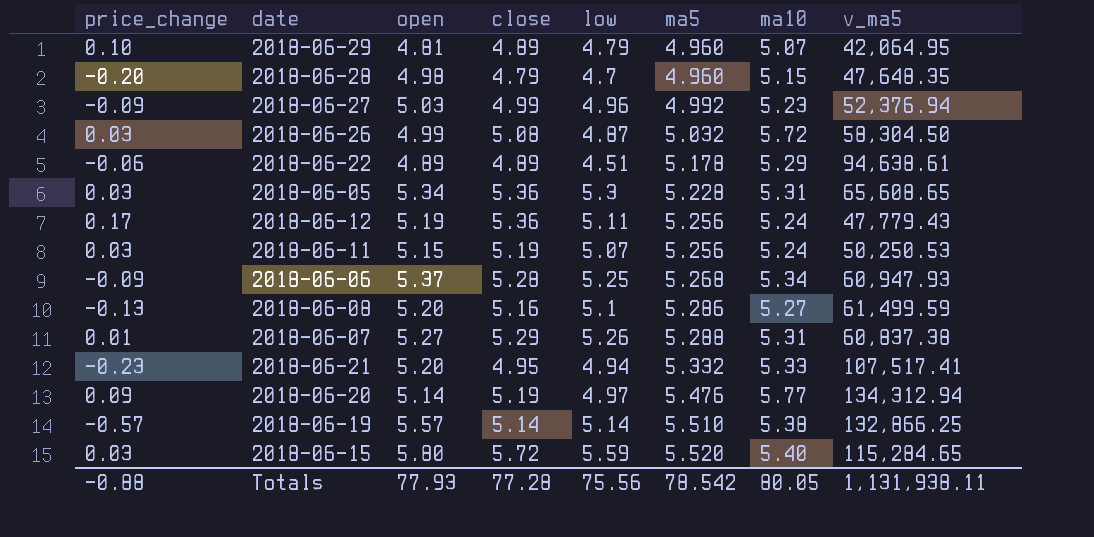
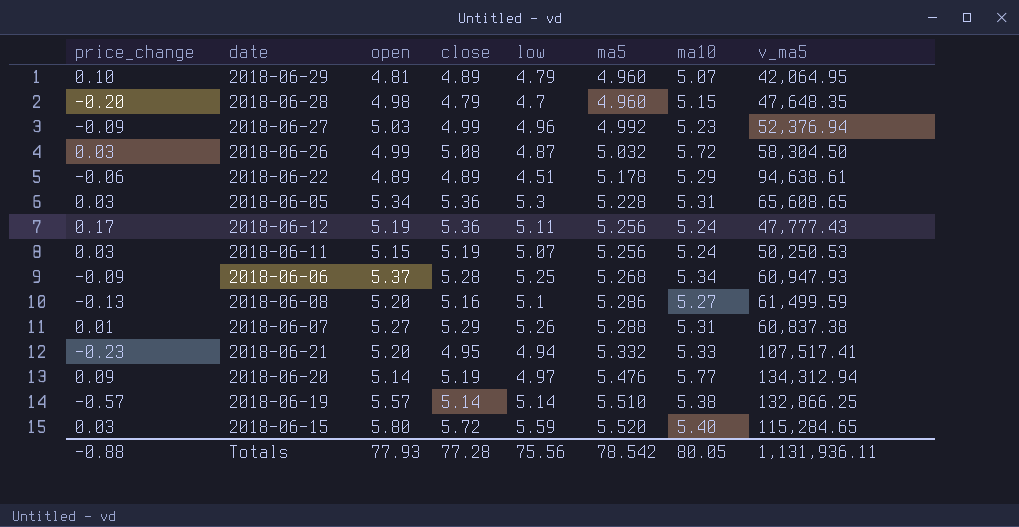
2018-06-12 | v_ma5: 47,779.43 -> 47,777.43
Totals | v_ma5: 1,131,938.11 -> 1,131,936.11

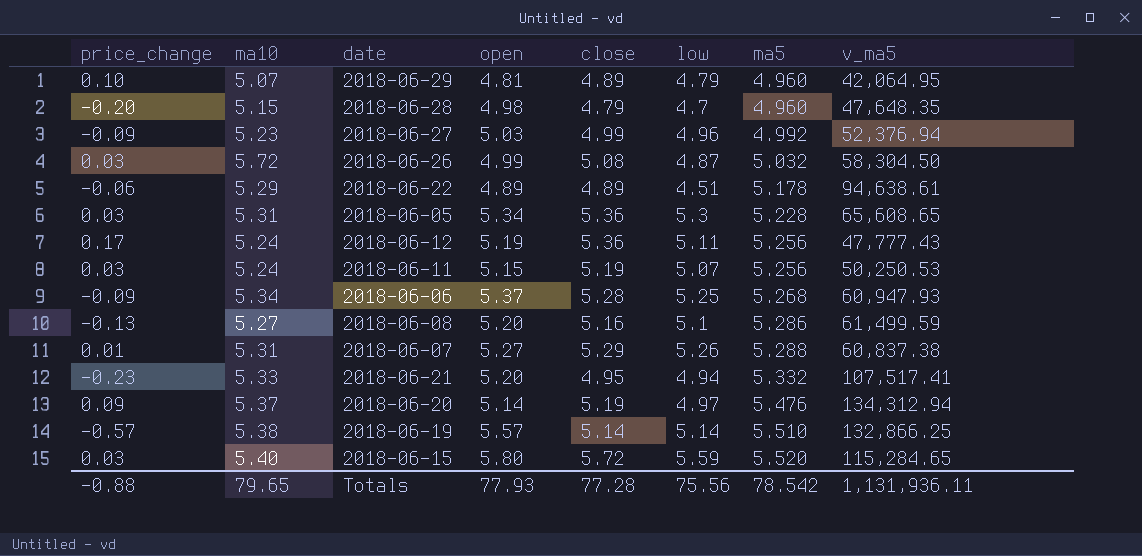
column ma10 | position: 7 -> 2
2018-06-20 | ma10: 5.77 -> 5.37
Totals | ma10: 80.05 -> 79.65

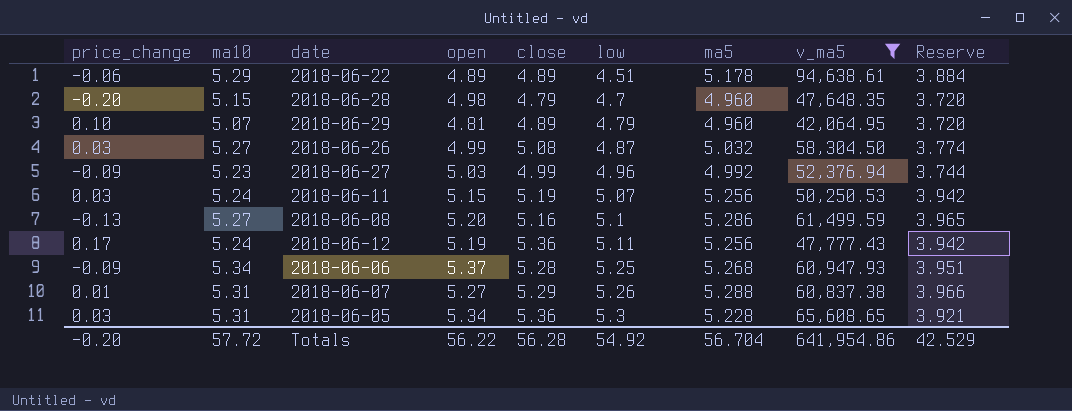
filter: none -> v_ma5 <= 94,638.61
row order: ma5 ascending -> low ascending
column Reserve | formula: none -> [ma5] * 0.75
2018-06-26 | ma10: 5.72 -> 5.27
Totals | price_change: -0.88 -> -0.20
Totals | ma10: 79.65 -> 57.72
Totals | open: 77.93 -> 56.22
Totals | close: 77.28 -> 56.28
Totals | low: 75.56 -> 54.92
Totals | ma5: 78.542 -> 56.704
Totals | v_ma5: 1,131,936.11 -> 641,954.86

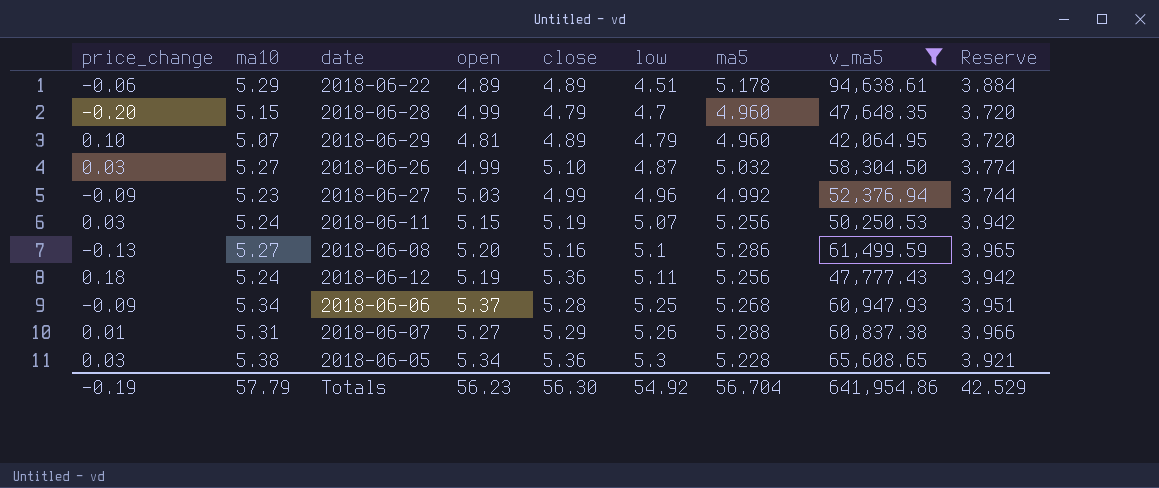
2018-06-28 | open: 4.98 -> 4.99
2018-06-26 | close: 5.08 -> 5.10
2018-06-12 | price_change: 0.17 -> 0.18
2018-06-05 | ma10: 5.31 -> 5.38
Totals | price_change: -0.20 -> -0.19
Totals | ma10: 57.72 -> 57.79
Totals | open: 56.22 -> 56.23
Totals | close: 56.28 -> 56.30

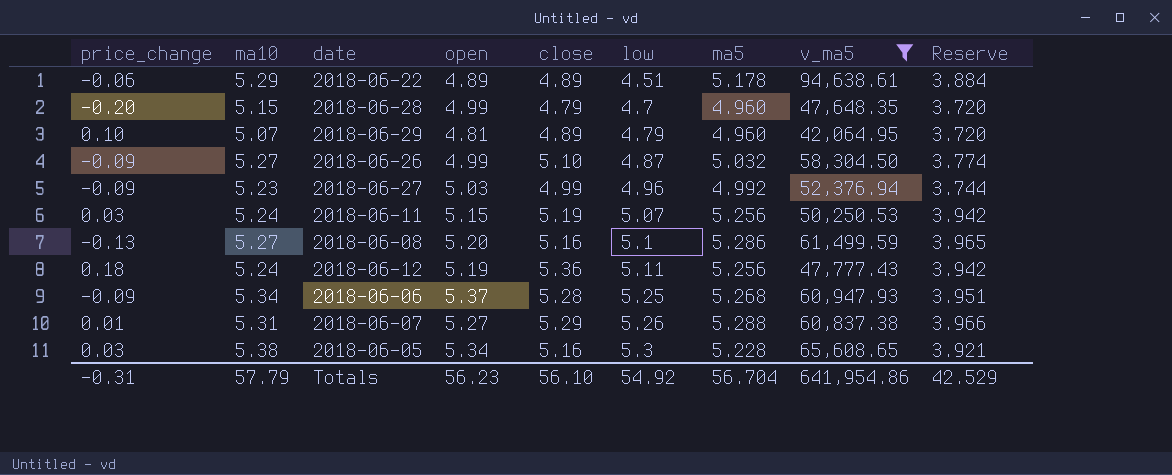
2018-06-26 | price_change: 0.03 -> -0.09
2018-06-05 | close: 5.36 -> 5.16
Totals | price_change: -0.19 -> -0.31
Totals | close: 56.30 -> 56.10

